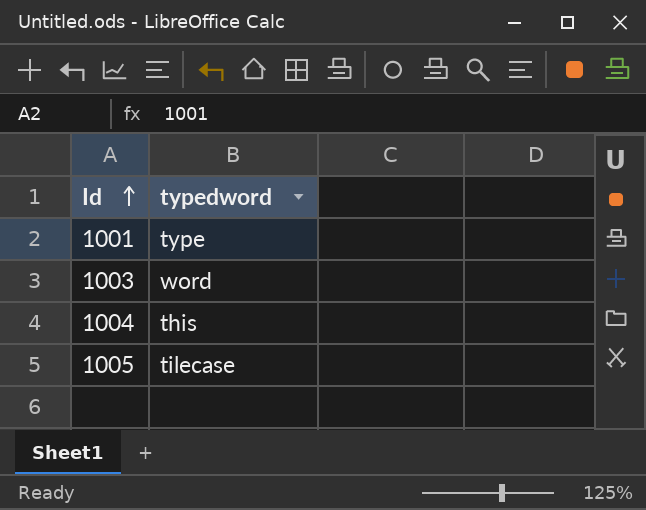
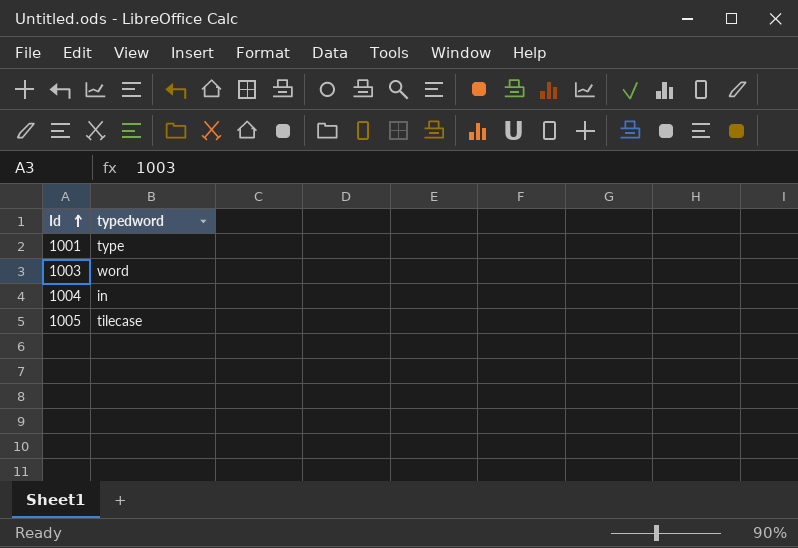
1004 | typedword: this -> in

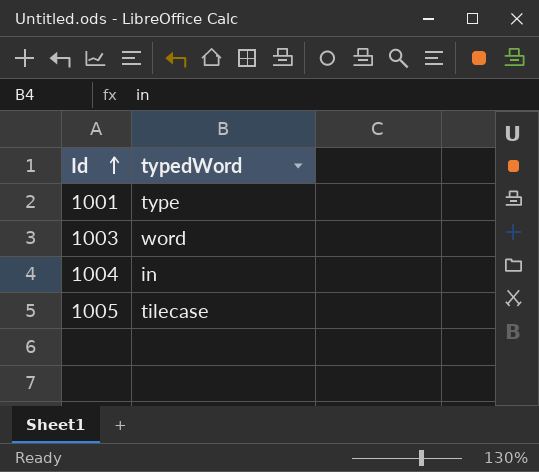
column name: typedword -> typedWord

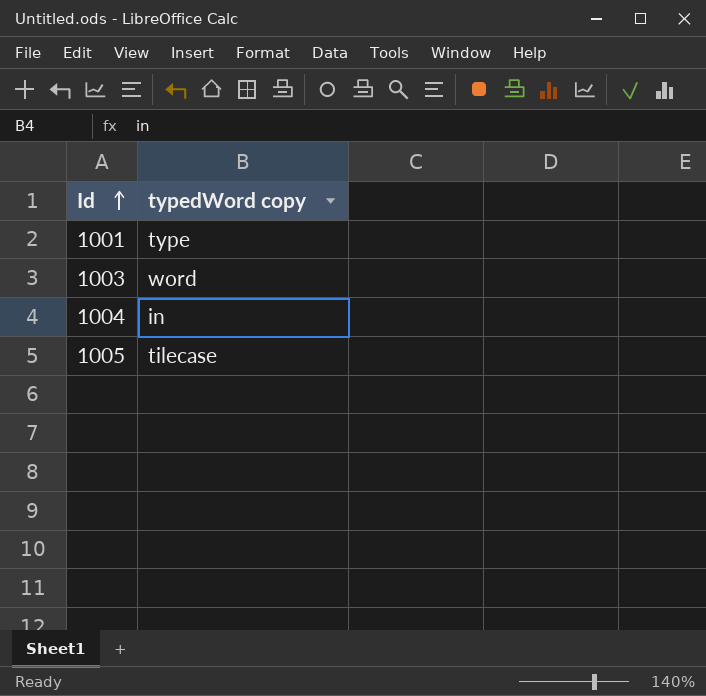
column name: typedWord -> typedWord copy

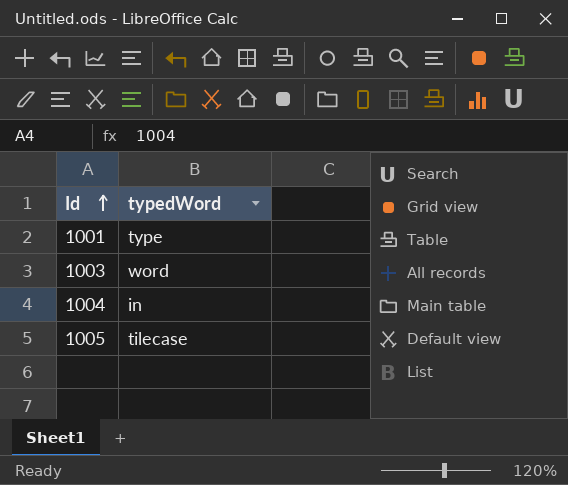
column name: typedWord copy -> typedWord

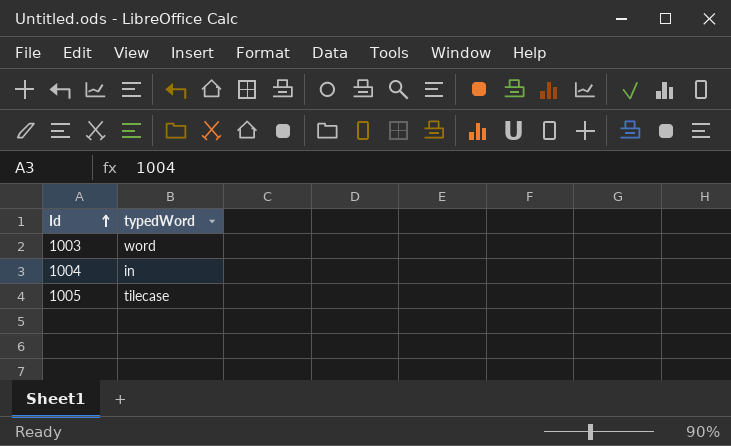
row 1001: type -> none

